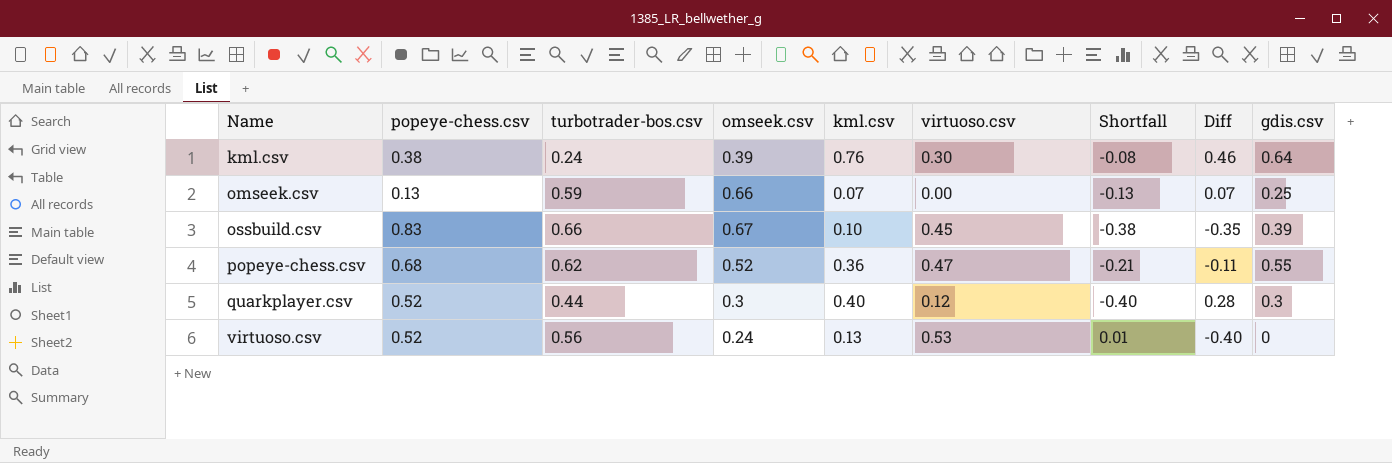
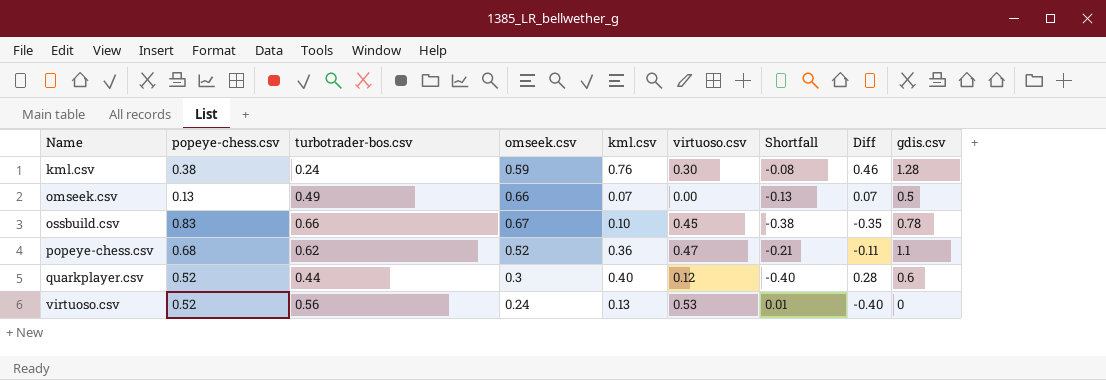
kml.csv | omseek.csv: 0.39 -> 0.59
kml.csv | gdis.csv: 0.64 -> 1.28
omseek.csv | turbotrader-bos.csv: 0.59 -> 0.49
omseek.csv | gdis.csv: 0.25 -> 0.5
ossbuild.csv | gdis.csv: 0.39 -> 0.78
popeye-chess.csv | gdis.csv: 0.55 -> 1.1
quarkplayer.csv | gdis.csv: 0.3 -> 0.6

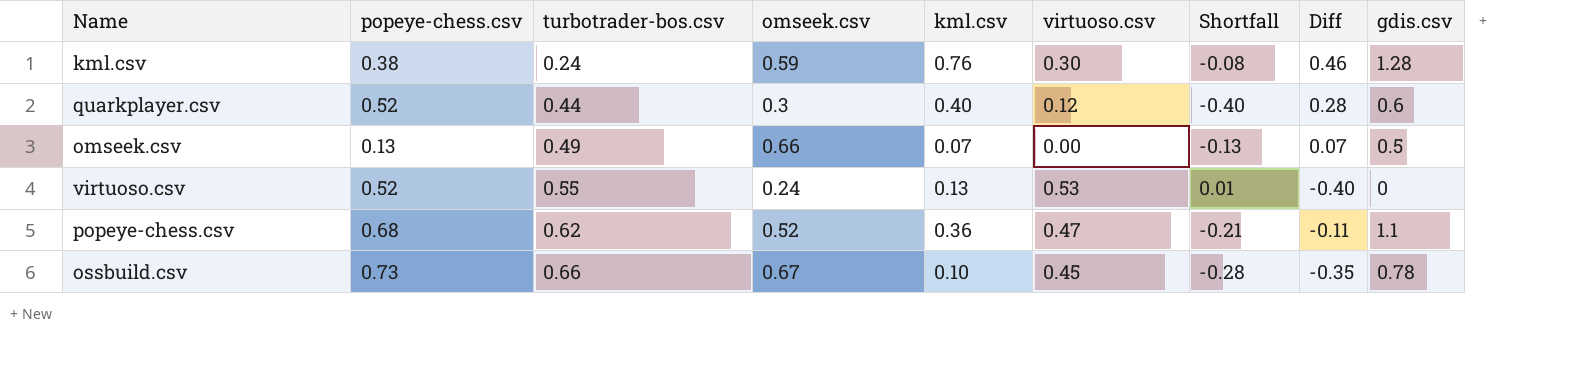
row order: Name ascending -> turbotrader-bos.csv ascending
virtuoso.csv | turbotrader-bos.csv: 0.56 -> 0.55
ossbuild.csv | popeye-chess.csv: 0.83 -> 0.73
ossbuild.csv | Shortfall: -0.38 -> -0.28

